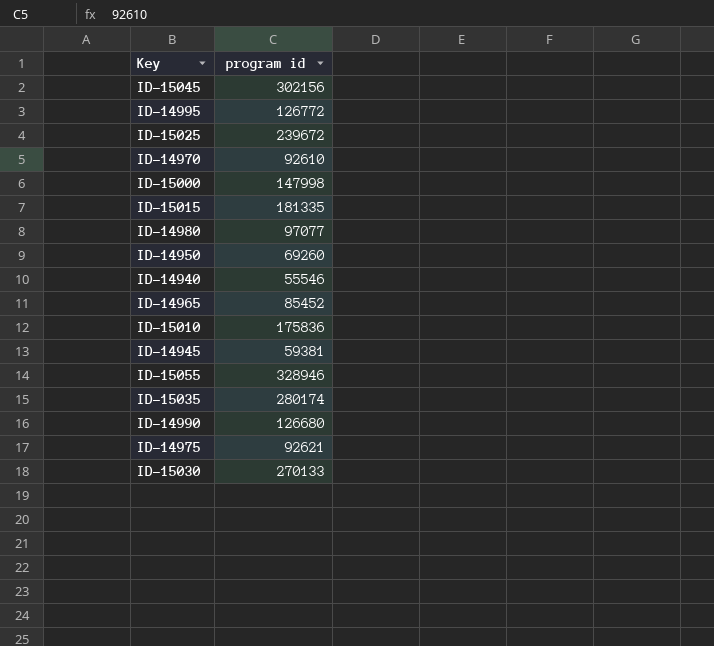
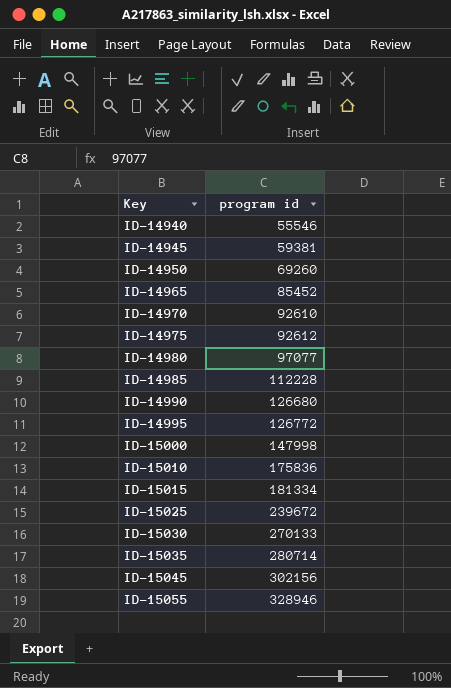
row order: none -> Key ascending
ID-14975 | program id: 92621 -> 92612
row ID-14985: none -> 112228
ID-15015 | program id: 181335 -> 181334
ID-15035 | program id: 280174 -> 280714

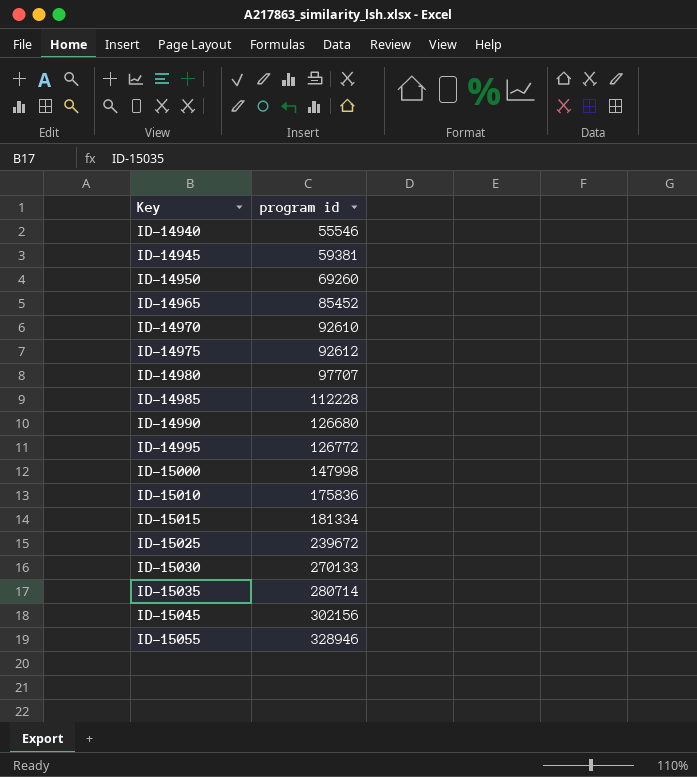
ID-14980 | program id: 97077 -> 97707

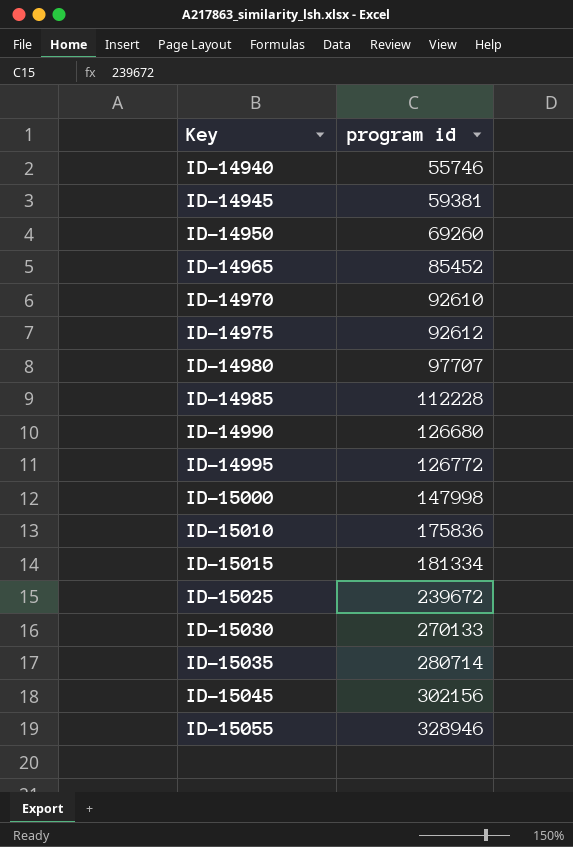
ID-14940 | program id: 55546 -> 55746

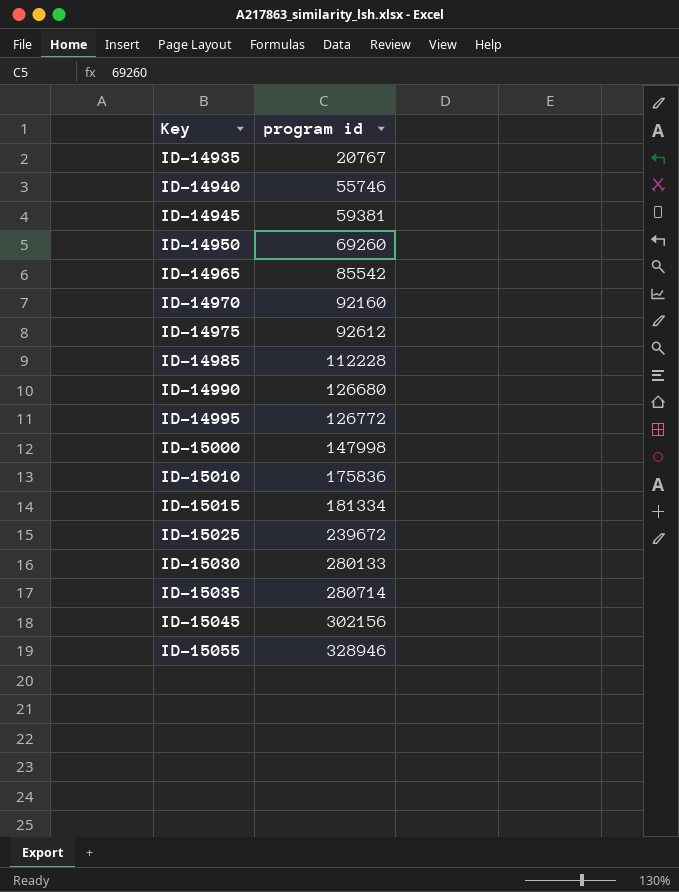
row ID-14980: 97707 -> none
row ID-14935: none -> 20767
ID-14965 | program id: 85452 -> 85542
ID-14970 | program id: 92610 -> 92160
ID-15030 | program id: 270133 -> 280133

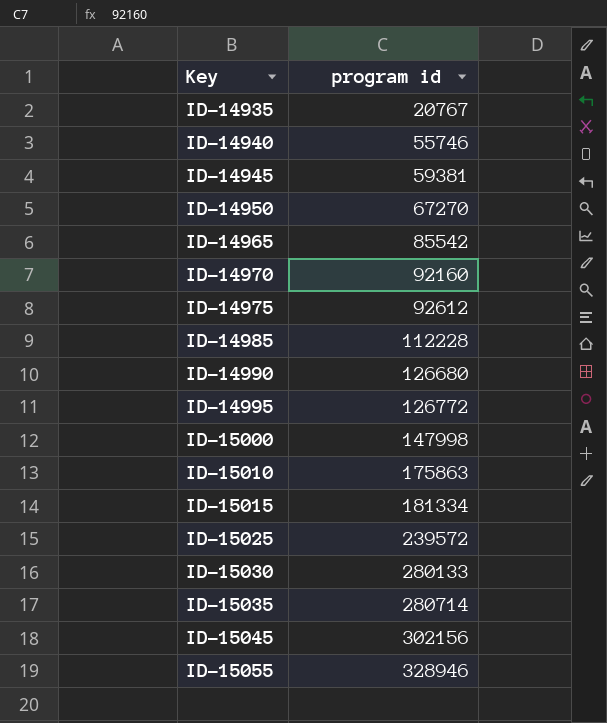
ID-14950 | program id: 69260 -> 67270
ID-15010 | program id: 175836 -> 175863
ID-15025 | program id: 239672 -> 239572

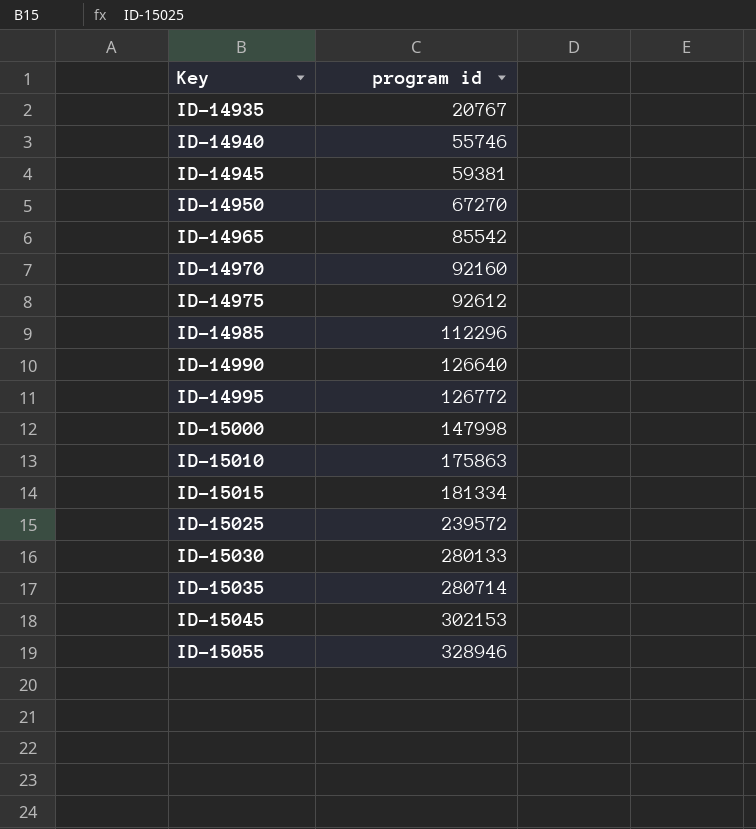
ID-14985 | program id: 112228 -> 112296
ID-14990 | program id: 126680 -> 126640
ID-15045 | program id: 302156 -> 302153

